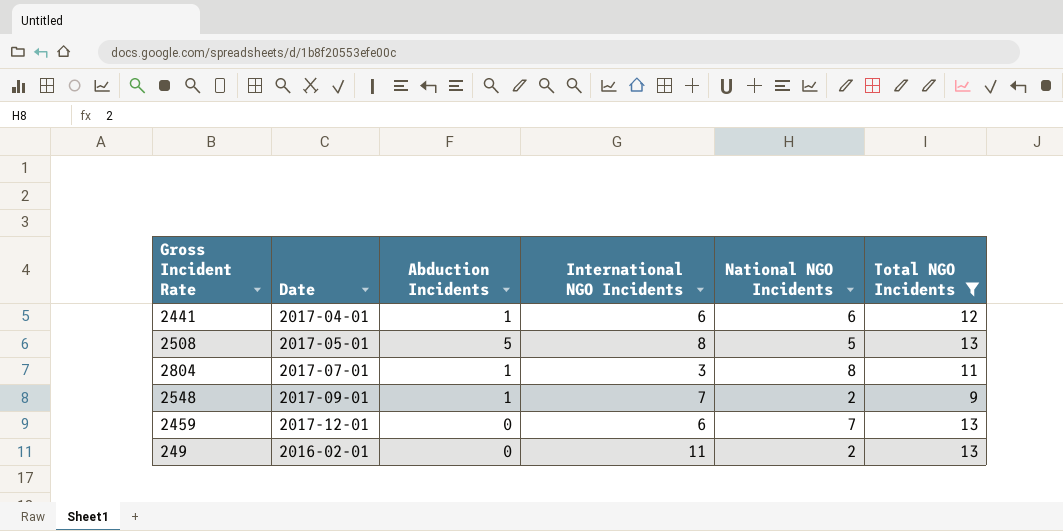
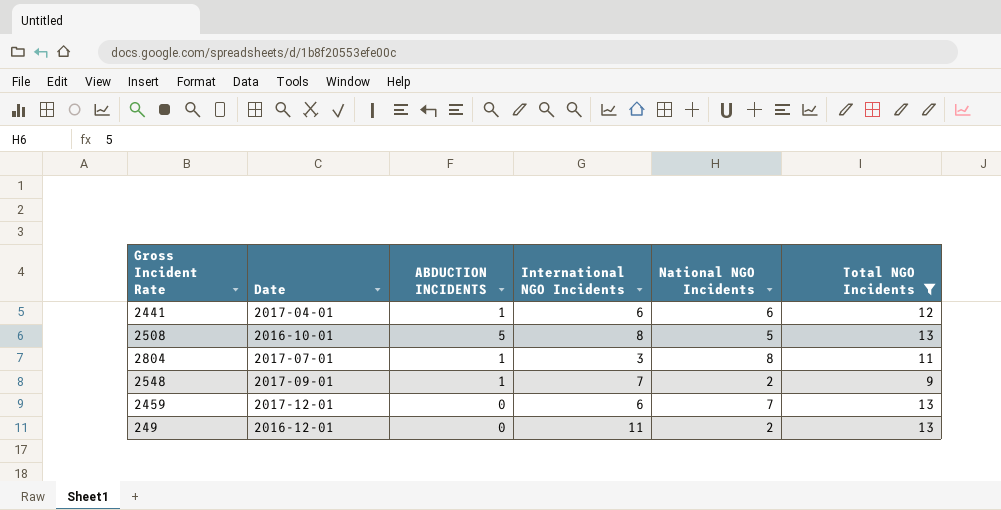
column name: Abduction Incidents -> ABDUCTION INCIDENTS
2508 | Date: 2017-05-01 -> 2016-10-01
249 | Date: 2016-02-01 -> 2016-12-01

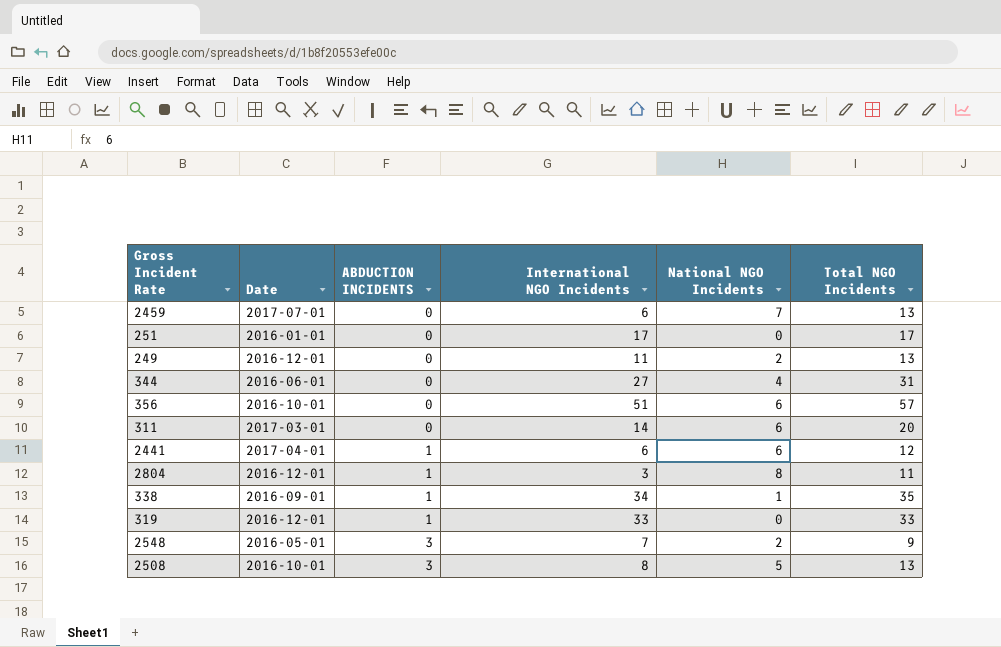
filter: Total NGO Incidents <= 13 -> none
row order: none -> ABDUCTION INCIDENTS ascending
2459 | Date: 2017-12-01 -> 2017-07-01
2804 | Date: 2017-07-01 -> 2016-12-01
2548 | Date: 2017-09-01 -> 2016-05-01
2548 | ABDUCTION INCIDENTS: 1 -> 3
2508 | ABDUCTION INCIDENTS: 5 -> 3

